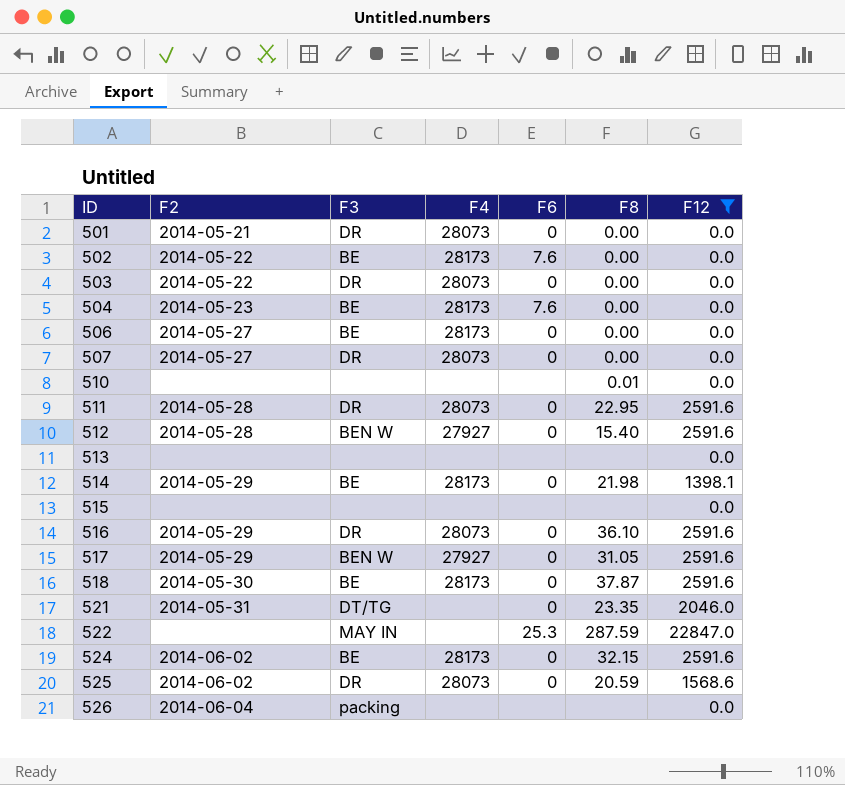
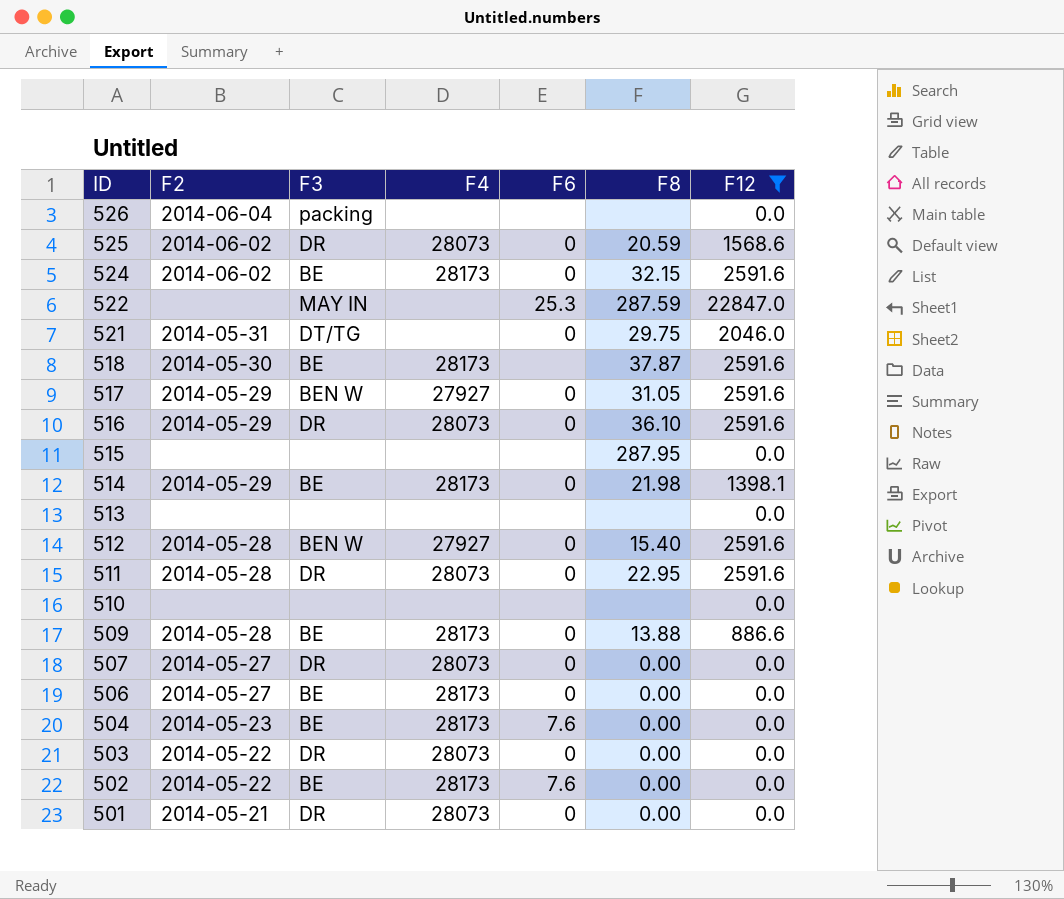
row order: ID ascending -> ID descending
521 | F8: 23.35 -> 29.75
518 | F6: 0 -> none
515 | F8: none -> 287.95
510 | F8: 0.01 -> none
row 509: none -> 2014-05-28 | BE | 28173 | 0 | 13.88 | 886.6

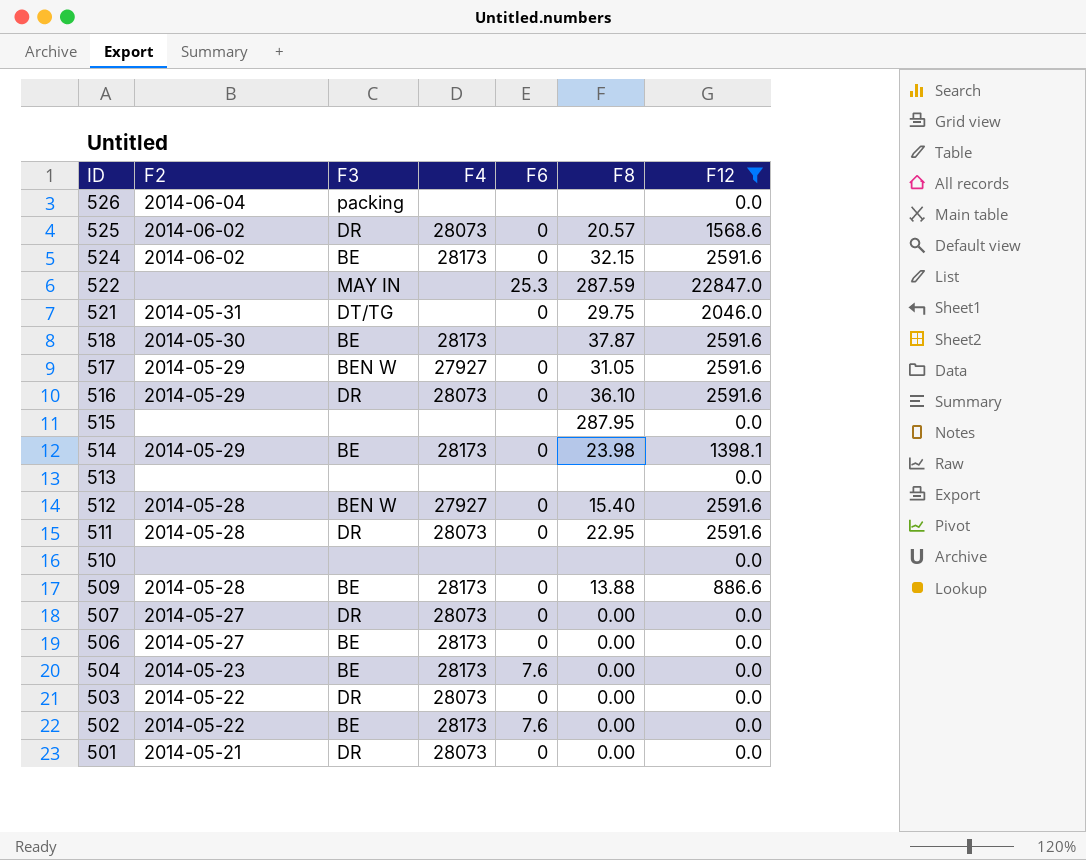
525 | F8: 20.59 -> 20.57
514 | F8: 21.98 -> 23.98

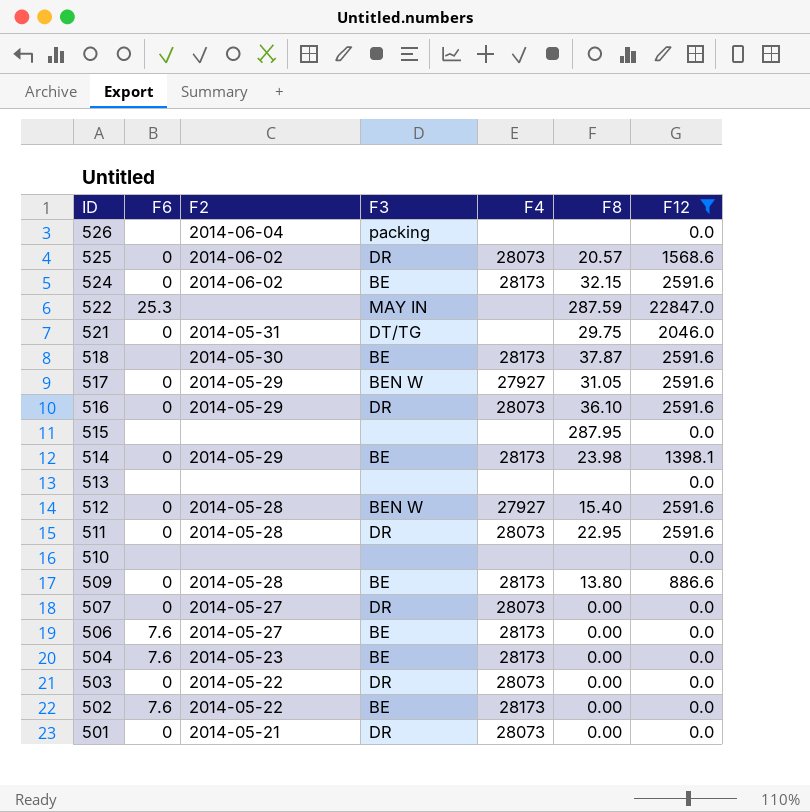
column F6 | position: 5 -> 2
509 | F8: 13.88 -> 13.80
506 | F6: 0 -> 7.6

